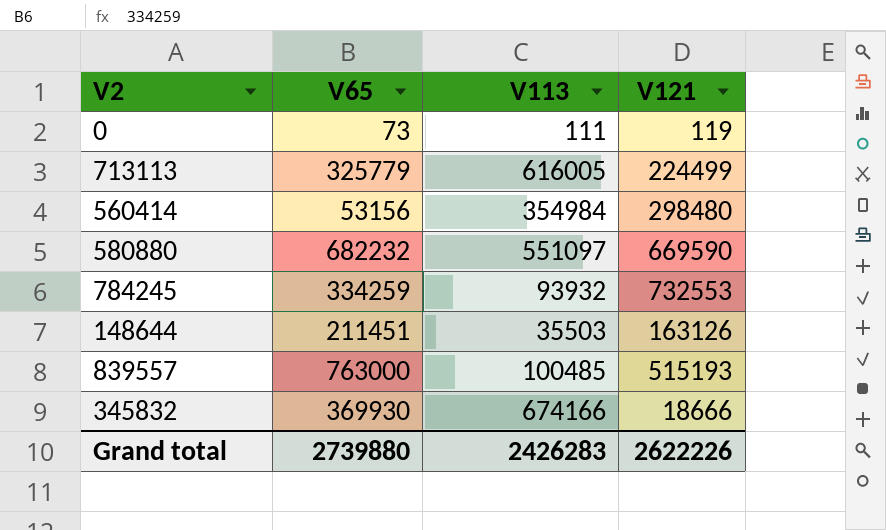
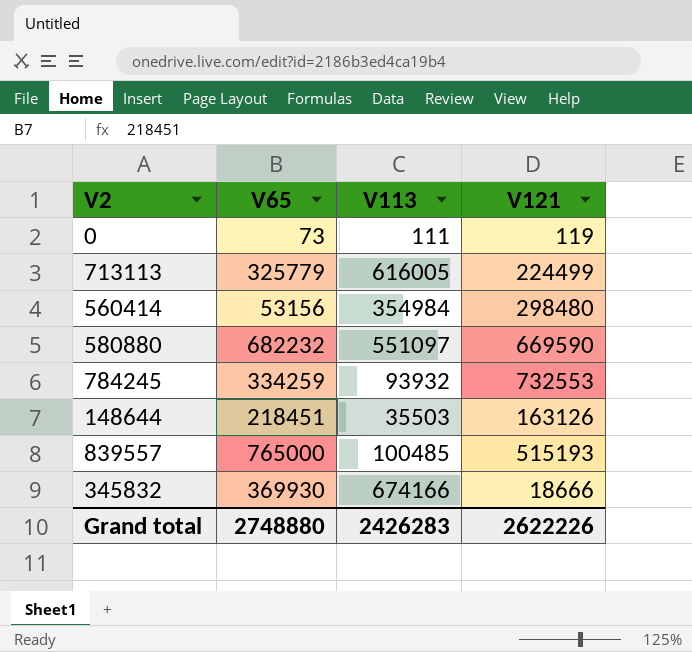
148644 | V65: 211451 -> 218451
839557 | V65: 763000 -> 765000
Grand total | V65: 2739880 -> 2748880

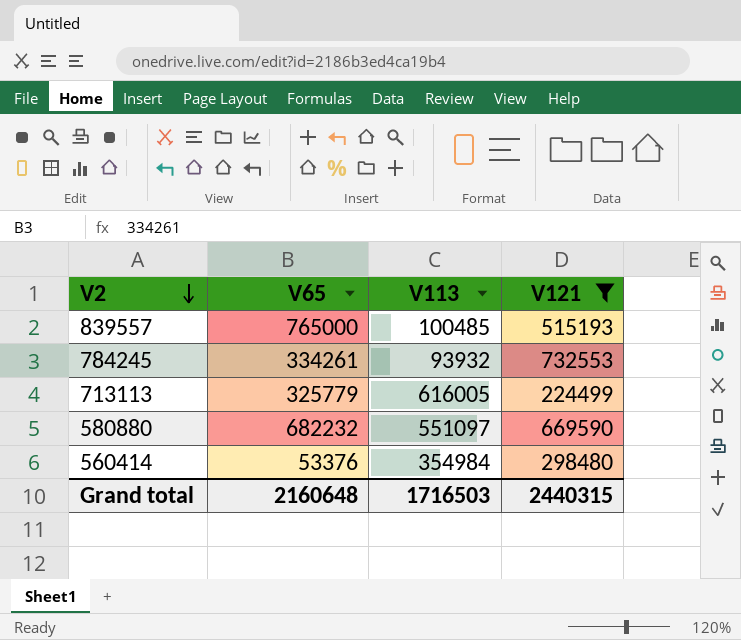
filter: none -> V121 >= 224499
row order: none -> V2 descending
784245 | V65: 334259 -> 334261
560414 | V65: 53156 -> 53376
Grand total | V65: 2748880 -> 2160648
Grand total | V113: 2426283 -> 1716503
Grand total | V121: 2622226 -> 2440315

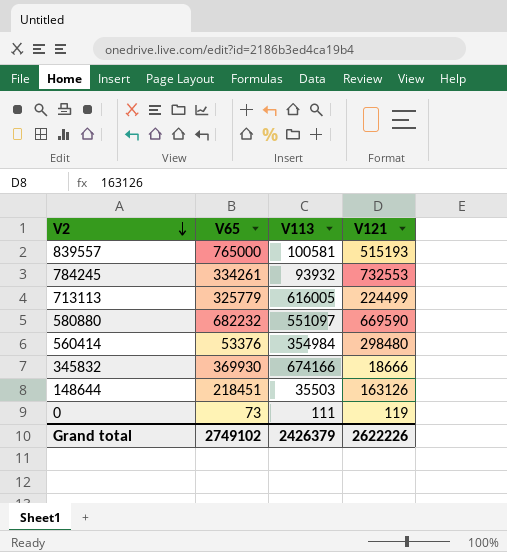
filter: V121 >= 224499 -> none
839557 | V113: 100485 -> 100581
Grand total | V65: 2160648 -> 2749102
Grand total | V113: 1716503 -> 2426379
Grand total | V121: 2440315 -> 2622226

